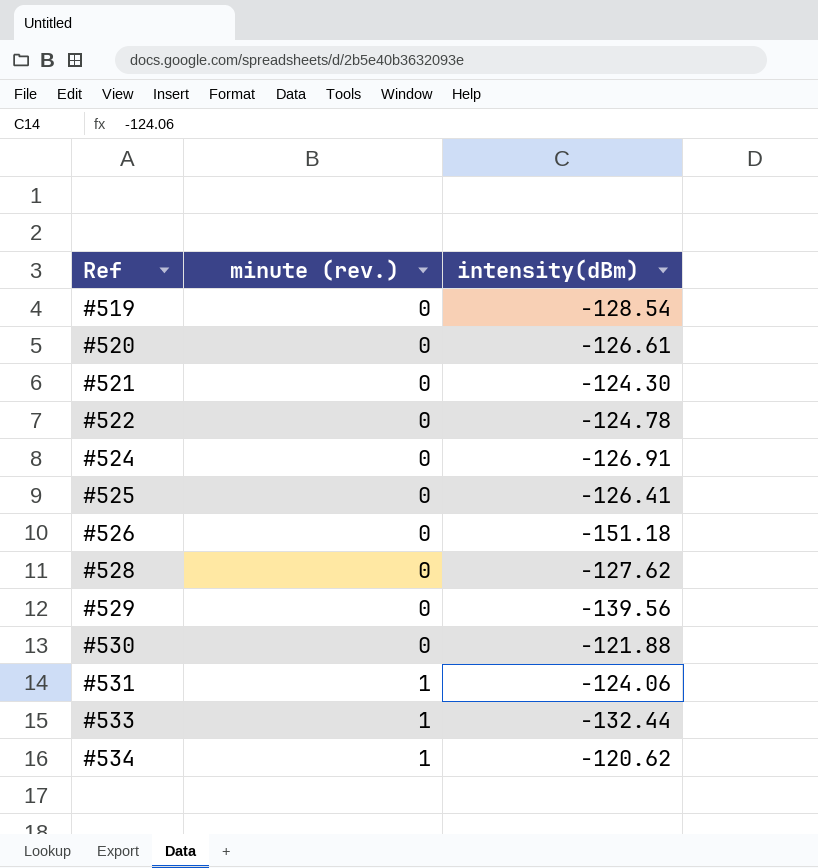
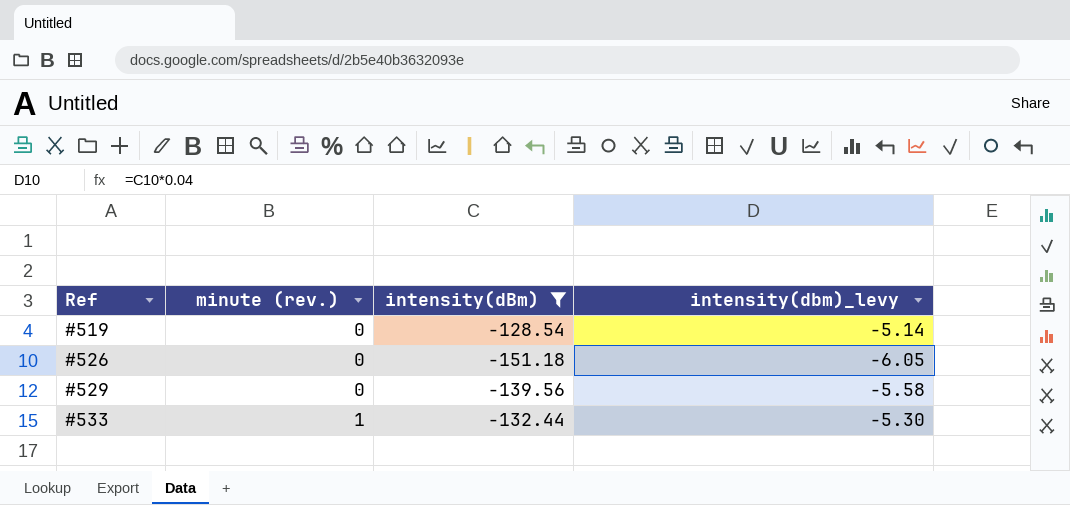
filter: none -> intensity(dBm) <= -128.54
column intensity(dbm)_levy | formula: none -> [intensity(dBm)] * 0.04

